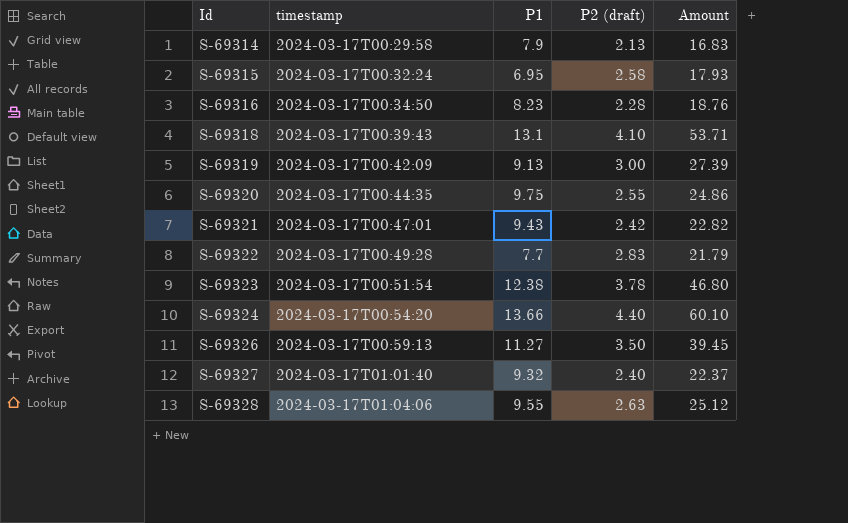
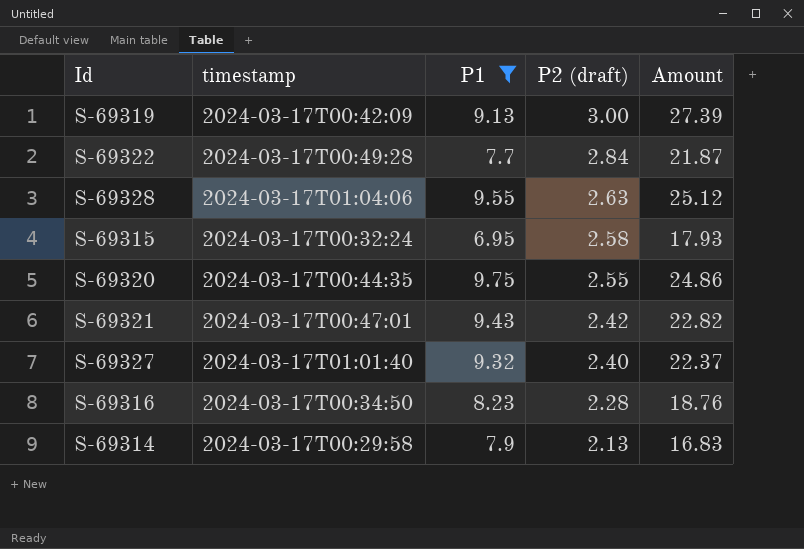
filter: none -> P1 <= 9.75
row order: Id ascending -> P2 (draft) descending
S-69322 | P2 (draft): 2.83 -> 2.84
S-69322 | Amount: 21.79 -> 21.87

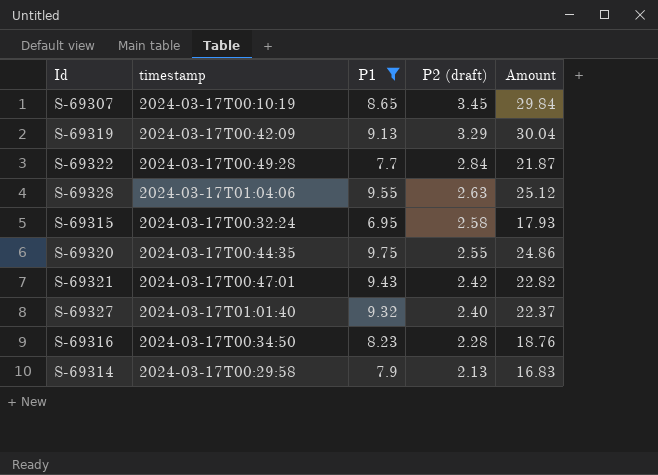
row S-69307: none -> 2024-03-17T00:10:19 | 8.65 | 3.45 | 29.84
S-69319 | P2 (draft): 3.00 -> 3.29
S-69319 | Amount: 27.39 -> 30.04

